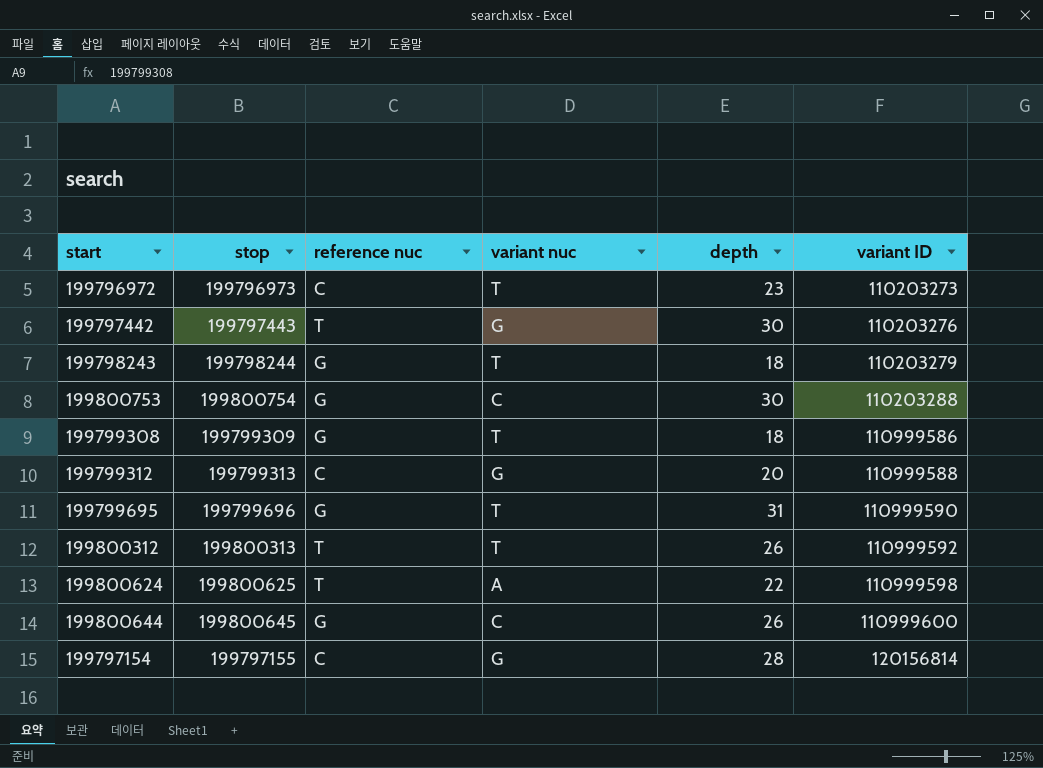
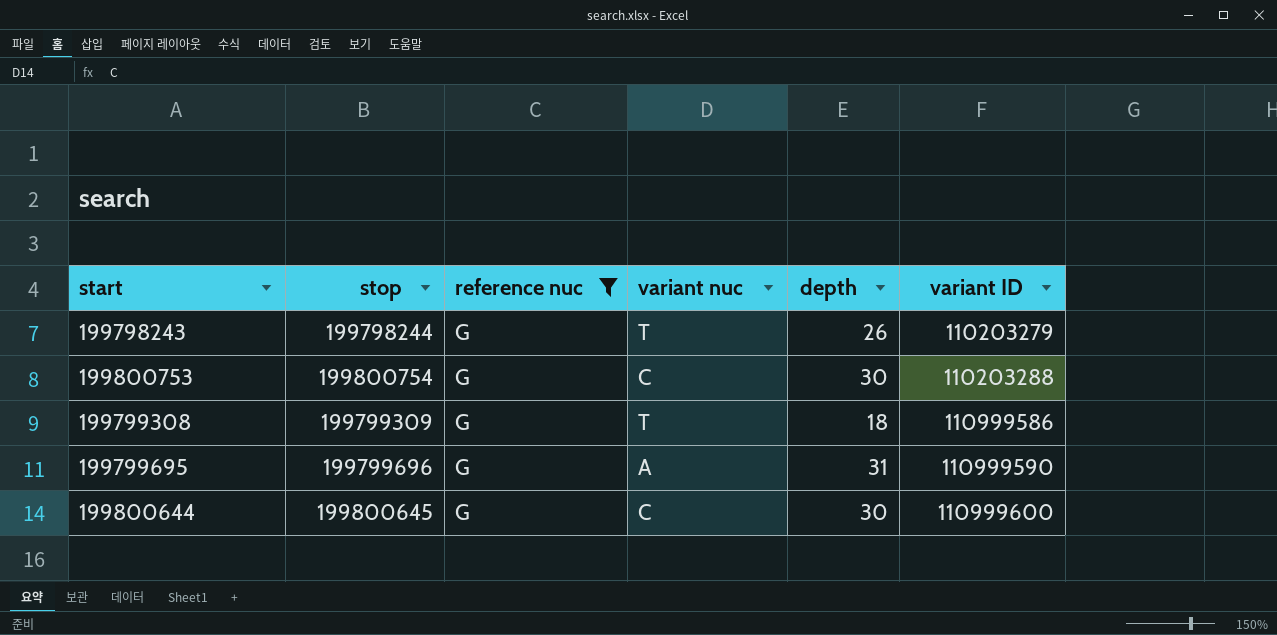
filter: none -> reference nuc = G
199798243 | depth: 18 -> 26
199799695 | variant nuc: T -> A
199800644 | depth: 26 -> 30

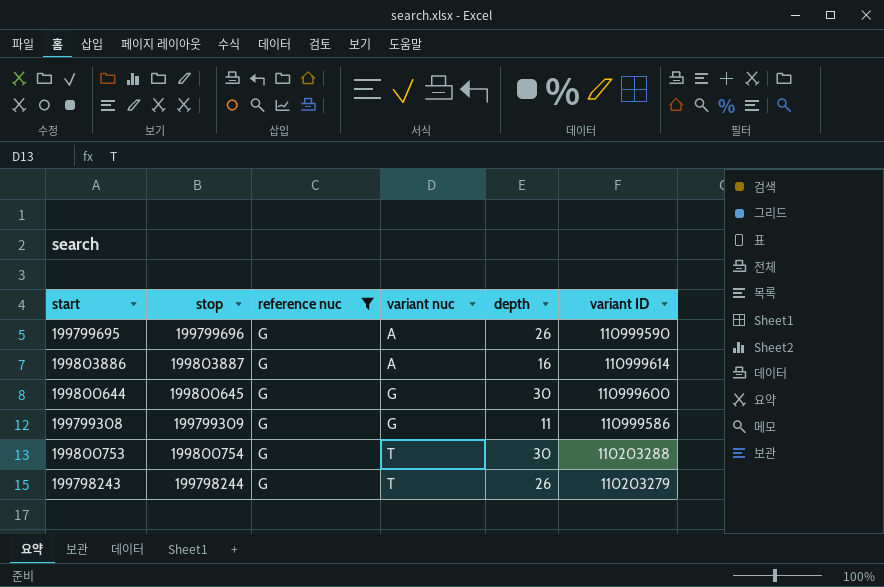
row order: variant ID ascending -> variant nuc ascending
199799695 | depth: 31 -> 26
row 199803886: none -> 199803887 | G | A | 16 | 110999614
199800644 | variant nuc: C -> G
199799308 | variant nuc: T -> G
199799308 | depth: 18 -> 11
199800753 | variant nuc: C -> T

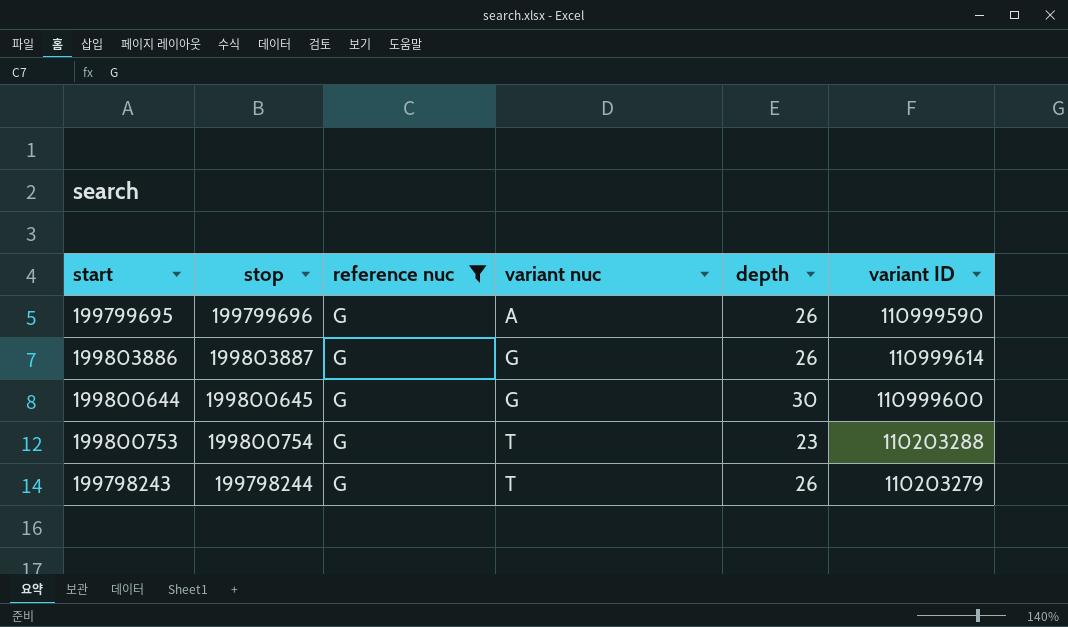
row 199799308: 199799309 | G | G | 11 | 110999586 -> none
199803886 | variant nuc: A -> G
199803886 | depth: 16 -> 26
199800753 | depth: 30 -> 23

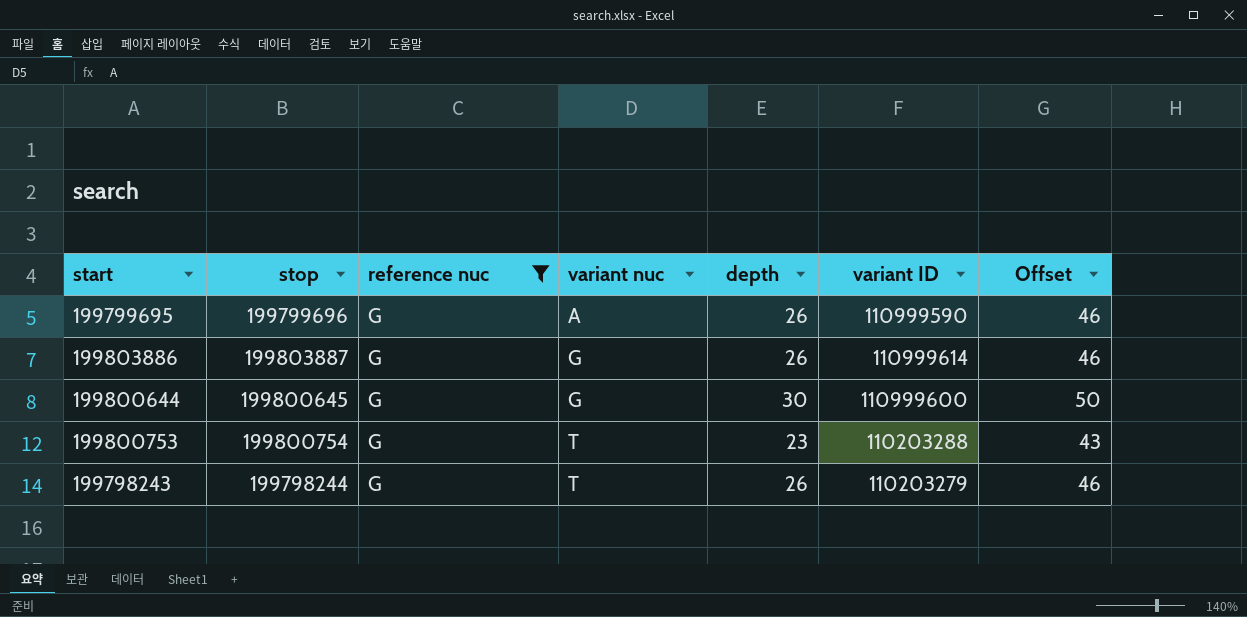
column Offset | formula: none -> [depth] + 20

